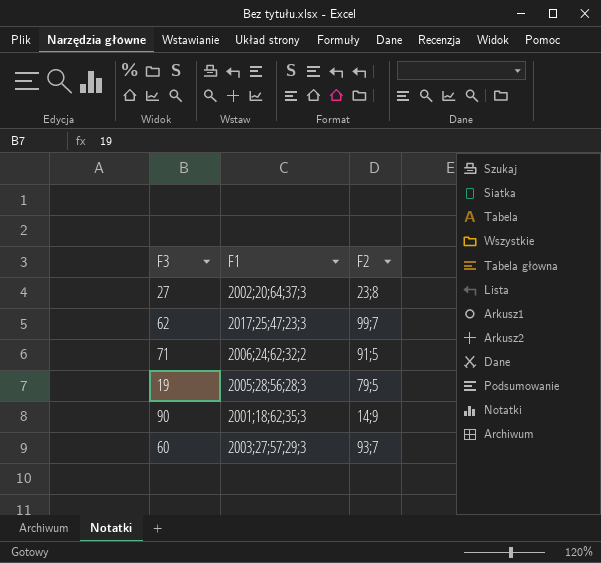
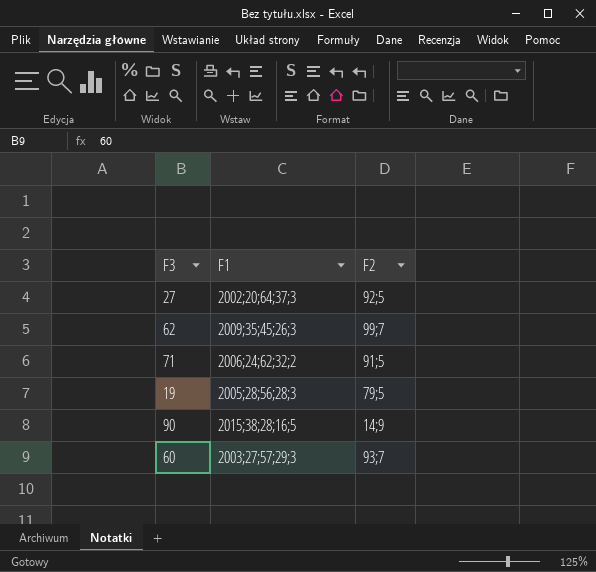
27 | F2: 23;8 -> 92;5
62 | F1: 2017;25;47;23;3 -> 2009;35;45;26;3
90 | F1: 2001;18;62;35;3 -> 2015;38;28;16;5

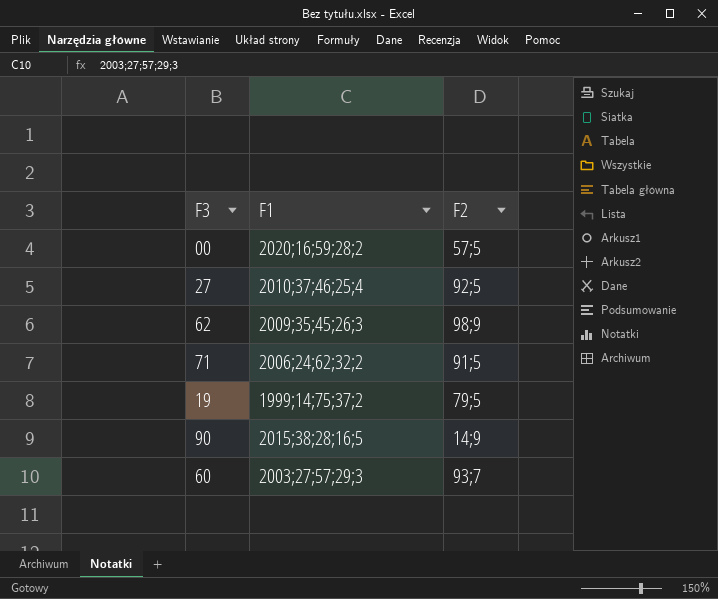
row 00: none -> 2020;16;59;28;2 | 57;5
27 | F1: 2002;20;64;37;3 -> 2010;37;46;25;4
62 | F2: 99;7 -> 98;9
19 | F1: 2005;28;56;28;3 -> 1999;14;75;37;2

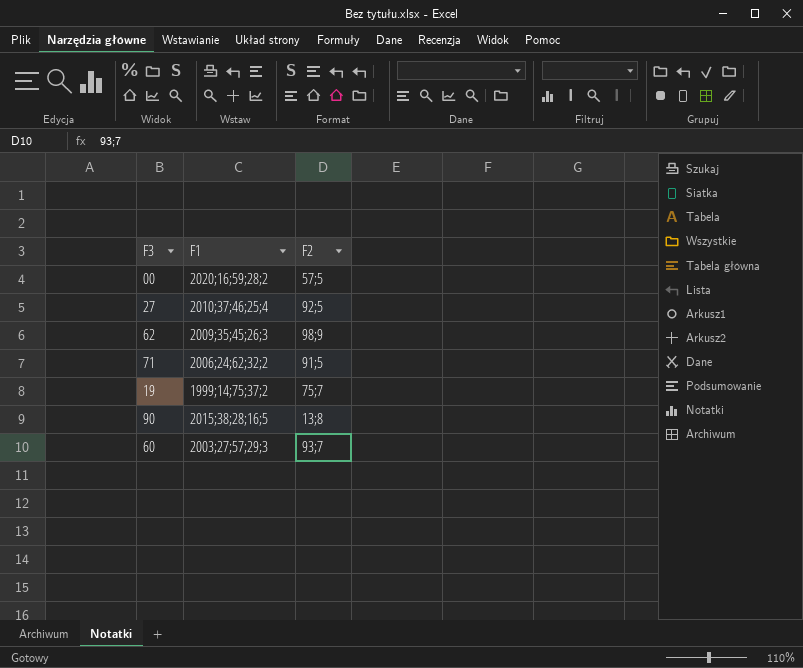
19 | F2: 79;5 -> 75;7
90 | F2: 14;9 -> 13;8

